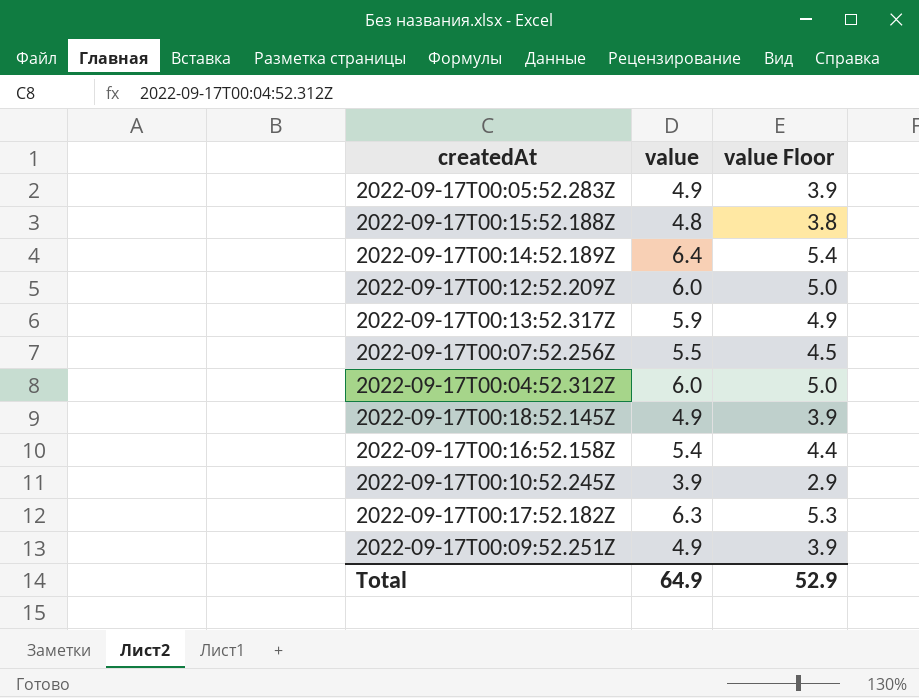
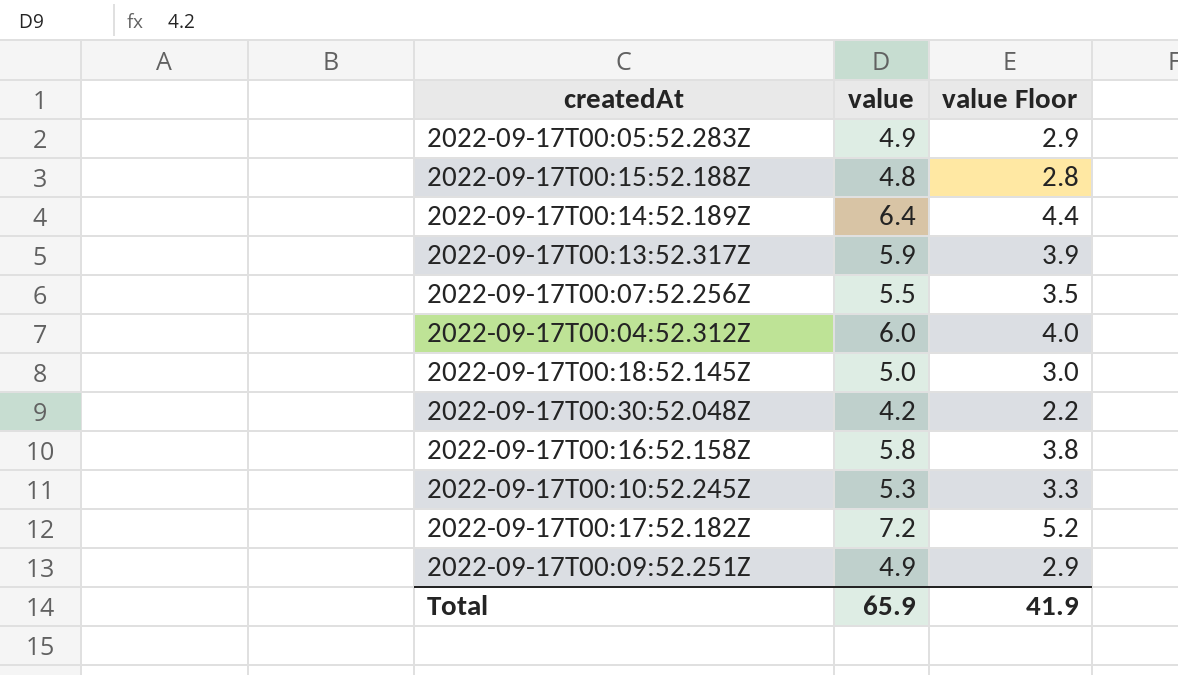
column value Floor | formula: [value] - 1 -> [value] - 2
row 2022-09-17T00:12:52.209Z: 6.0 | 5.0 -> none
2022-09-17T00:18:52.145Z | value: 4.9 -> 5.0
row 2022-09-17T00:30:52.048Z: none -> 4.2 | 2.2
2022-09-17T00:16:52.158Z | value: 5.4 -> 5.8
2022-09-17T00:10:52.245Z | value: 3.9 -> 5.3
2022-09-17T00:17:52.182Z | value: 6.3 -> 7.2
Total | value: 64.9 -> 65.9
Total | value Floor: 52.9 -> 41.9

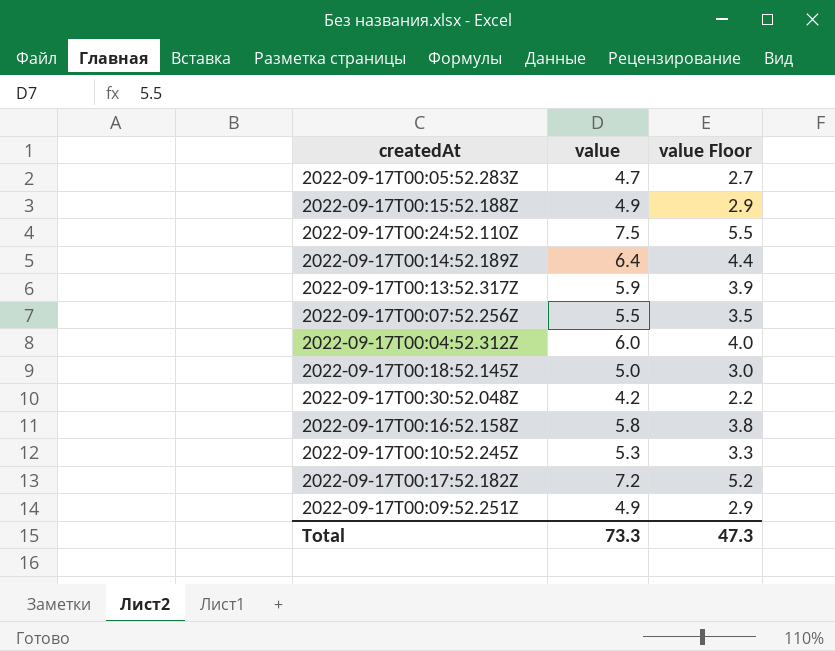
2022-09-17T00:05:52.283Z | value: 4.9 -> 4.7
2022-09-17T00:05:52.283Z | value Floor: 2.9 -> 2.7
2022-09-17T00:15:52.188Z | value: 4.8 -> 4.9
2022-09-17T00:15:52.188Z | value Floor: 2.8 -> 2.9
row 2022-09-17T00:24:52.110Z: none -> 7.5 | 5.5
Total | value: 65.9 -> 73.3
Total | value Floor: 41.9 -> 47.3

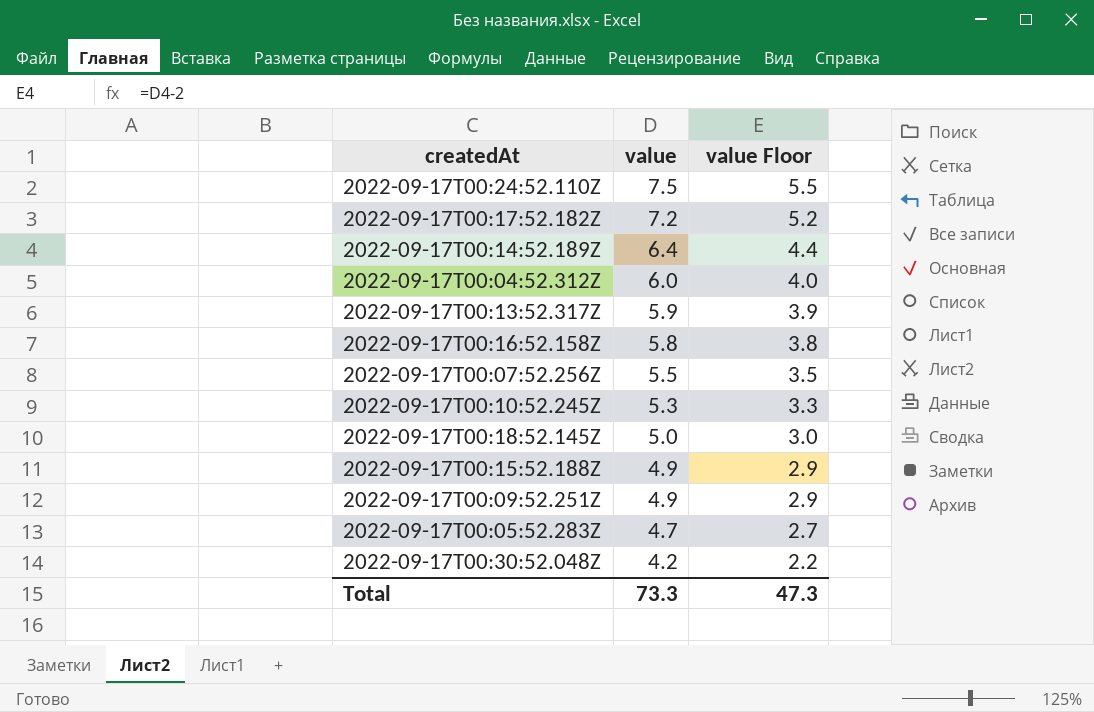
row order: none -> value descending

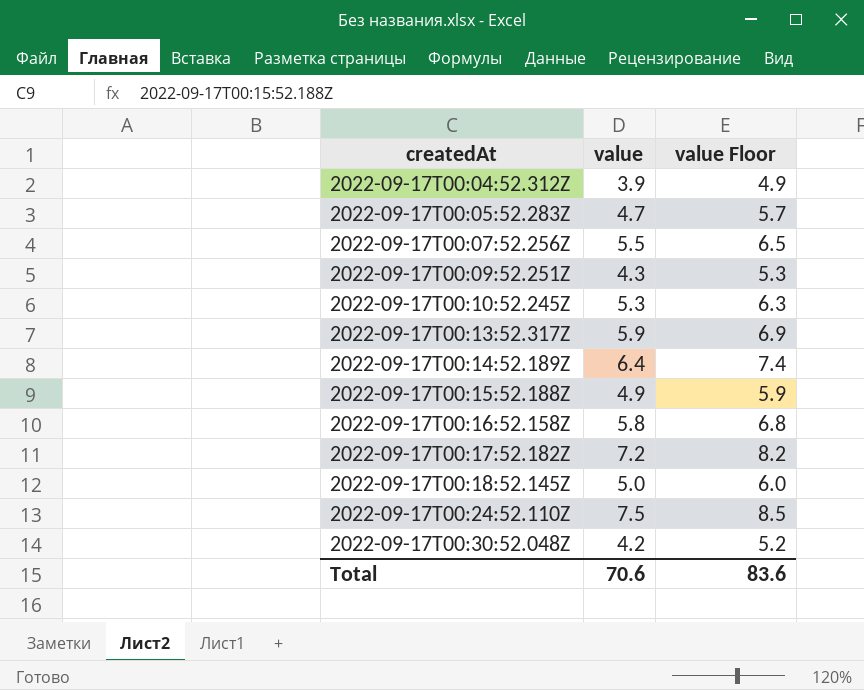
row order: value descending -> createdAt ascending
column value Floor | formula: [value] - 2 -> [value] + 1
2022-09-17T00:04:52.312Z | value: 6.0 -> 3.9
2022-09-17T00:09:52.251Z | value: 4.9 -> 4.3
Total | value: 73.3 -> 70.6
Total | value Floor: 47.3 -> 83.6

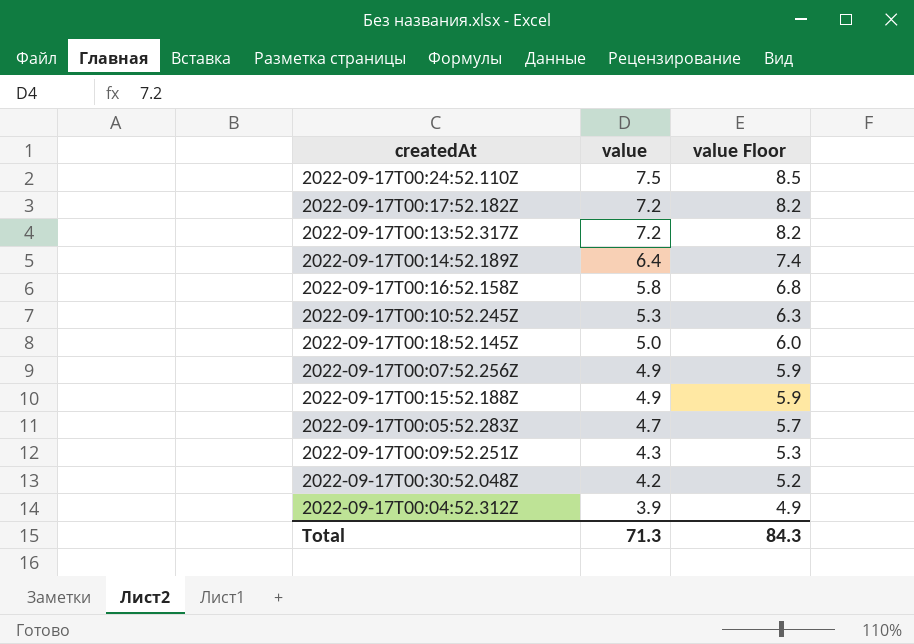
row order: createdAt ascending -> value descending
2022-09-17T00:13:52.317Z | value: 5.9 -> 7.2
2022-09-17T00:13:52.317Z | value Floor: 6.9 -> 8.2
2022-09-17T00:07:52.256Z | value: 5.5 -> 4.9
2022-09-17T00:07:52.256Z | value Floor: 6.5 -> 5.9
Total | value: 70.6 -> 71.3
Total | value Floor: 83.6 -> 84.3

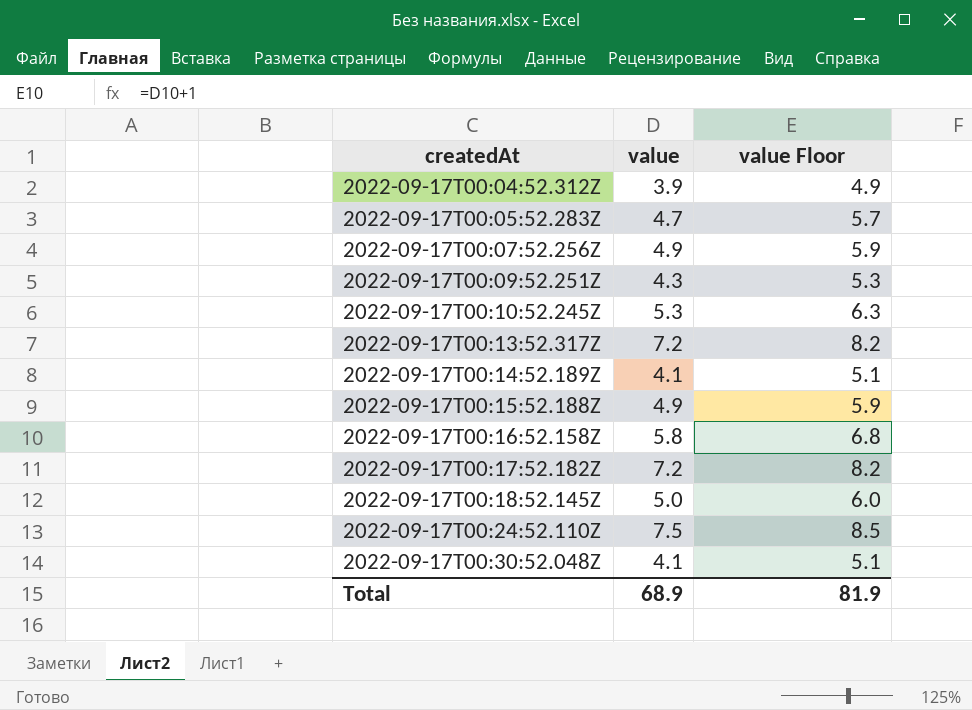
row order: value descending -> createdAt ascending
2022-09-17T00:14:52.189Z | value: 6.4 -> 4.1
2022-09-17T00:14:52.189Z | value Floor: 7.4 -> 5.1
2022-09-17T00:30:52.048Z | value: 4.2 -> 4.1
2022-09-17T00:30:52.048Z | value Floor: 5.2 -> 5.1
Total | value: 71.3 -> 68.9
Total | value Floor: 84.3 -> 81.9

